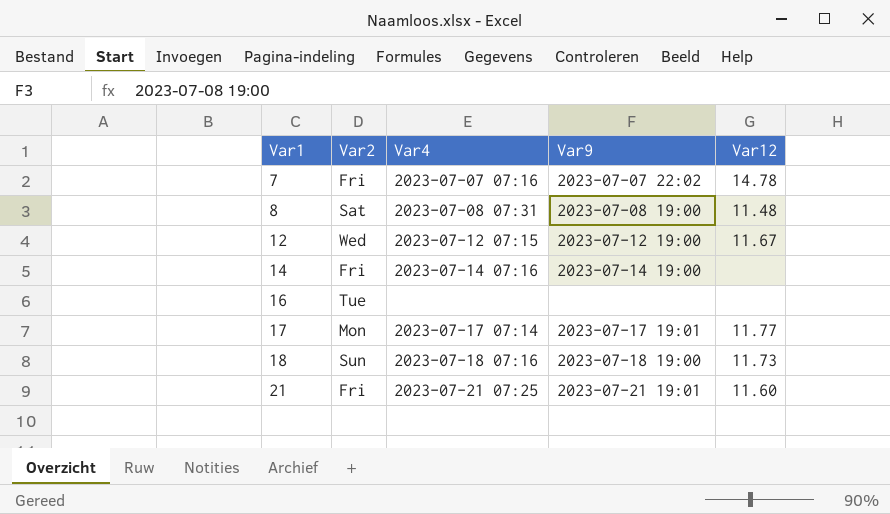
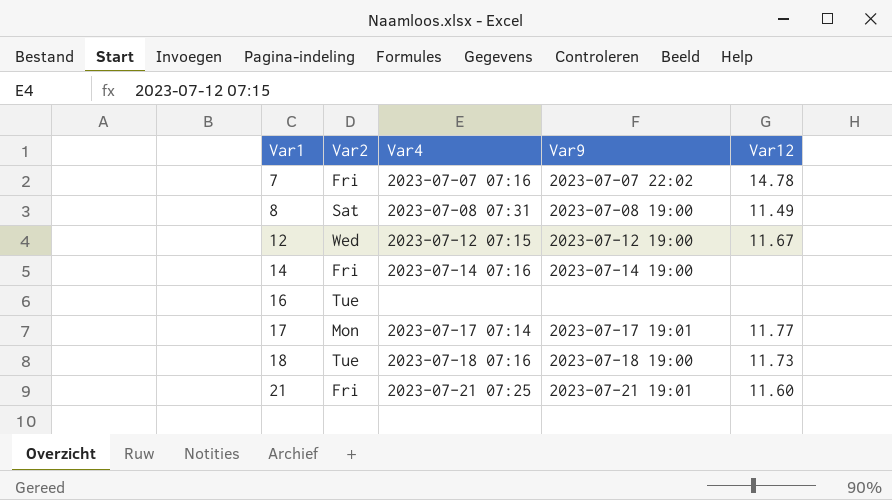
8 | Var12: 11.48 -> 11.49
18 | Var2: Sun -> Tue

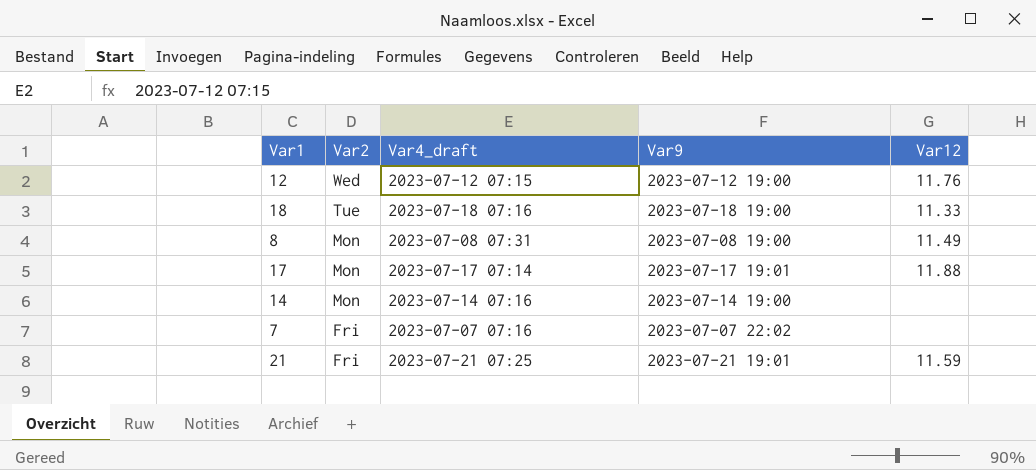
row order: Var1 ascending -> Var2 descending
column name: Var4 -> Var4_draft
row 16: Tue | none | none | none -> none
12 | Var12: 11.67 -> 11.76
18 | Var12: 11.73 -> 11.33
8 | Var2: Sat -> Mon
17 | Var12: 11.77 -> 11.88
14 | Var2: Fri -> Mon
7 | Var12: 14.78 -> none
21 | Var12: 11.60 -> 11.59

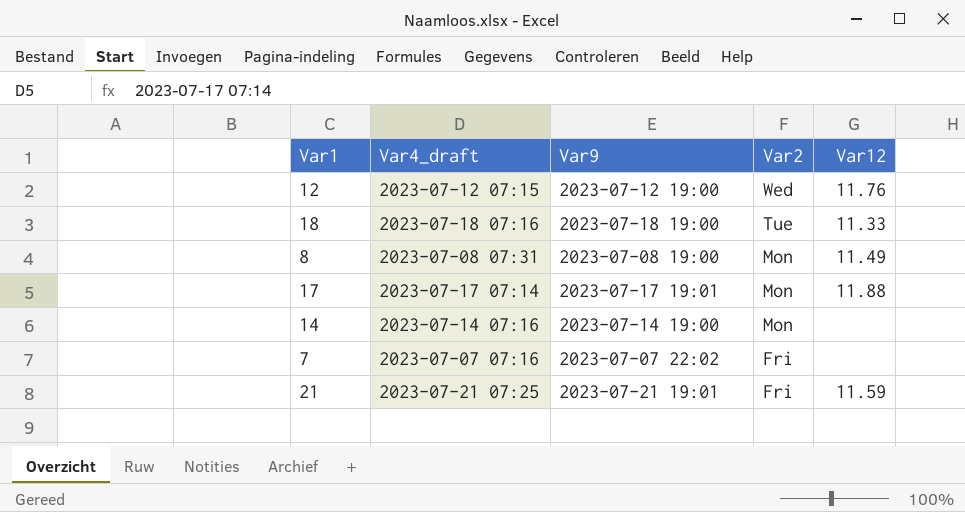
column Var2 | position: 2 -> 4

